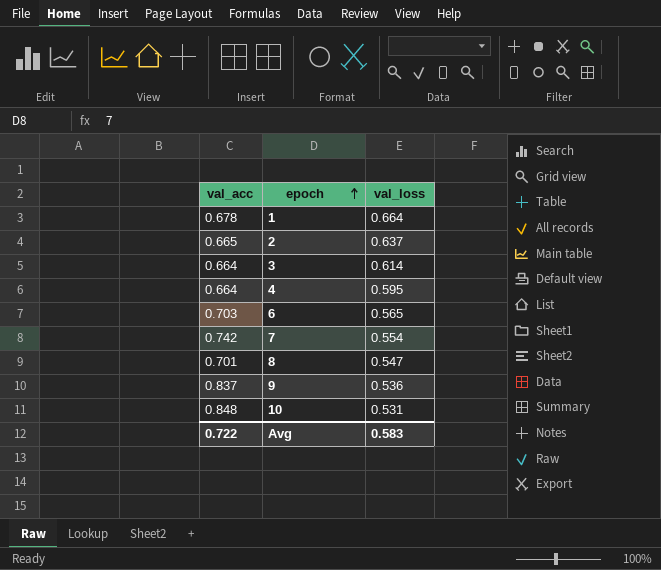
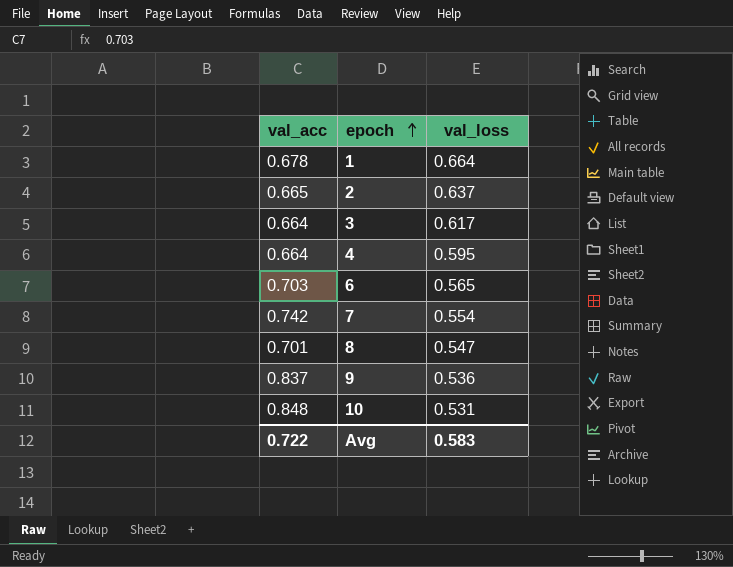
3 | val_loss: 0.614 -> 0.617

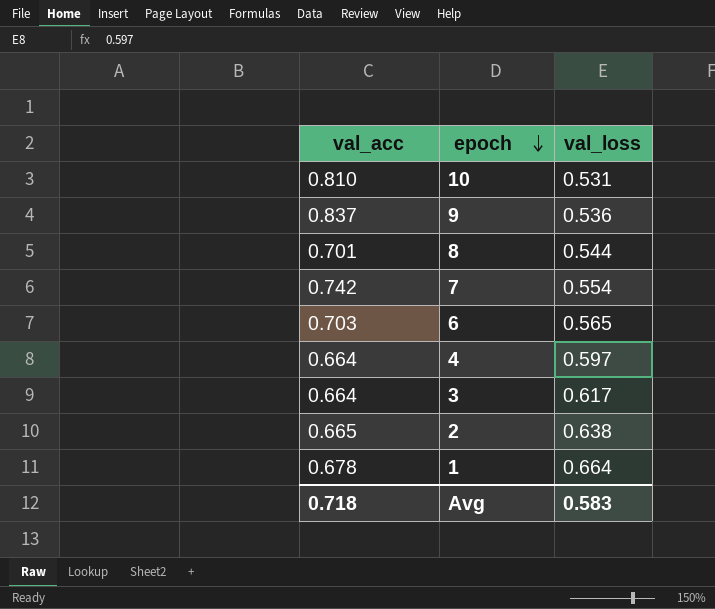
row order: epoch ascending -> epoch descending
10 | val_acc: 0.848 -> 0.810
8 | val_loss: 0.547 -> 0.544
4 | val_loss: 0.595 -> 0.597
2 | val_loss: 0.637 -> 0.638
Avg | val_acc: 0.722 -> 0.718

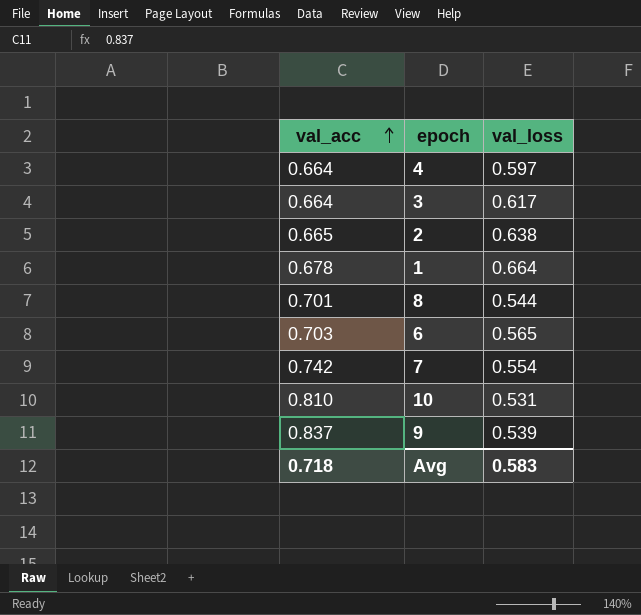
row order: epoch descending -> val_acc ascending
9 | val_loss: 0.536 -> 0.539

